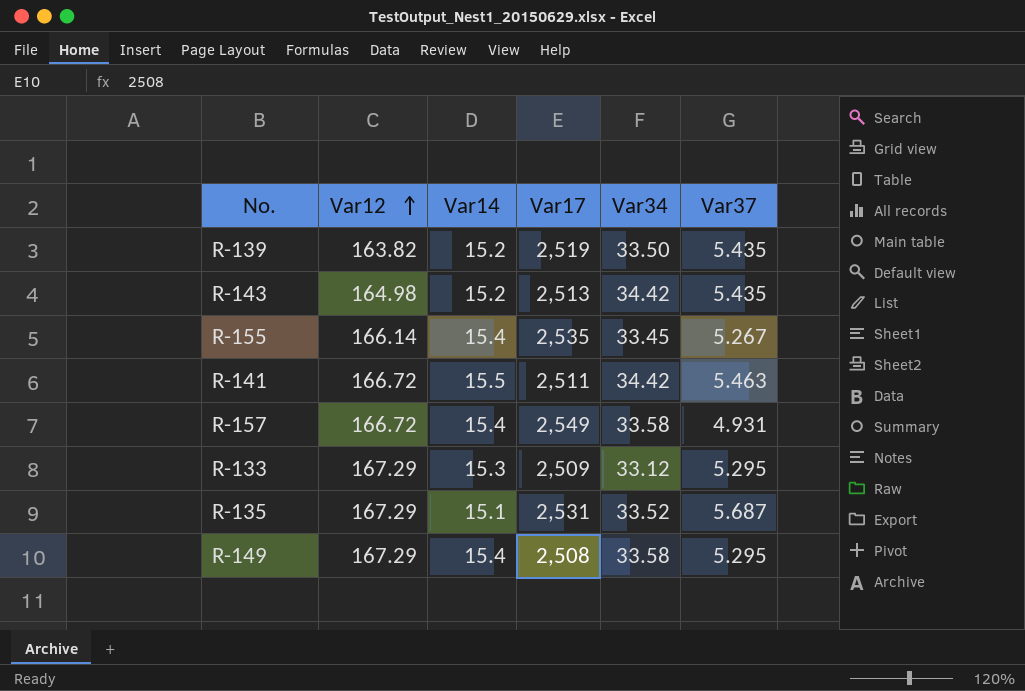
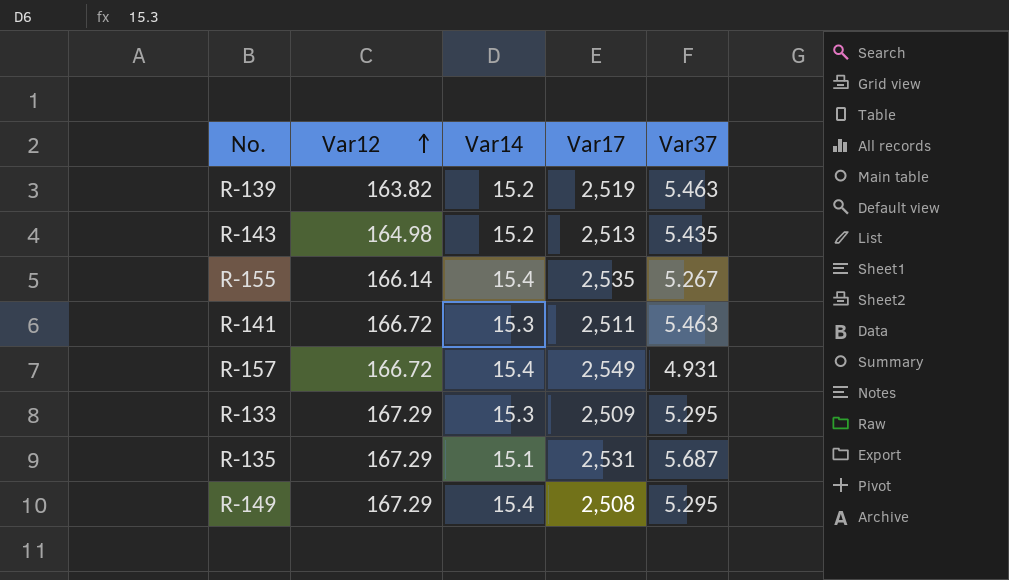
column Var34 | position: 5 -> none
R-139 | Var37: 5.435 -> 5.463
R-141 | Var14: 15.5 -> 15.3

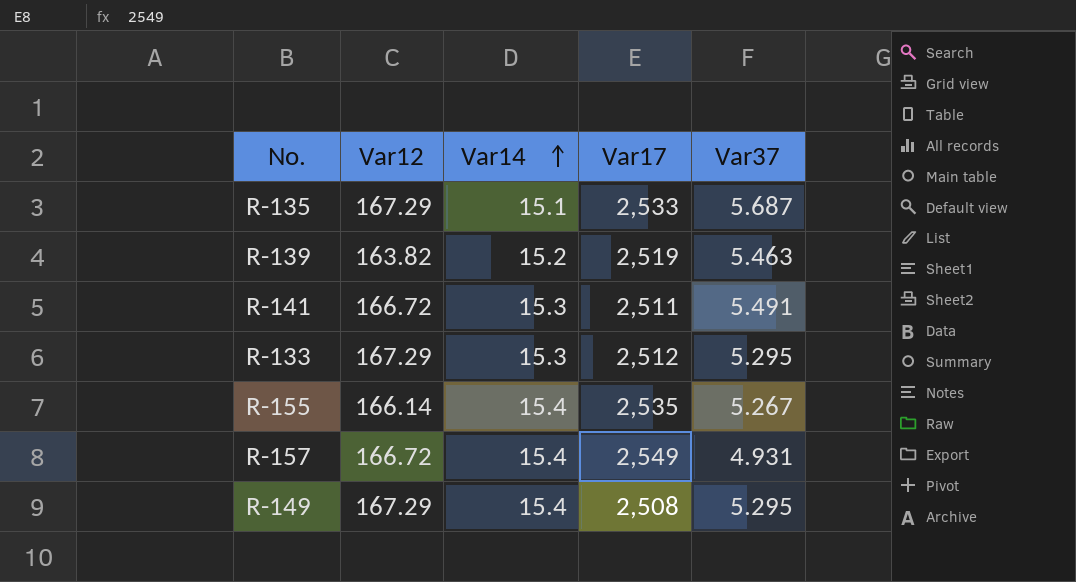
row order: Var12 ascending -> Var14 ascending
row R-143: 164.98 | 15.2 | 2,513 | 5.435 -> none
R-135 | Var17: 2,531 -> 2,533
R-141 | Var37: 5.463 -> 5.491
R-133 | Var17: 2,509 -> 2,512

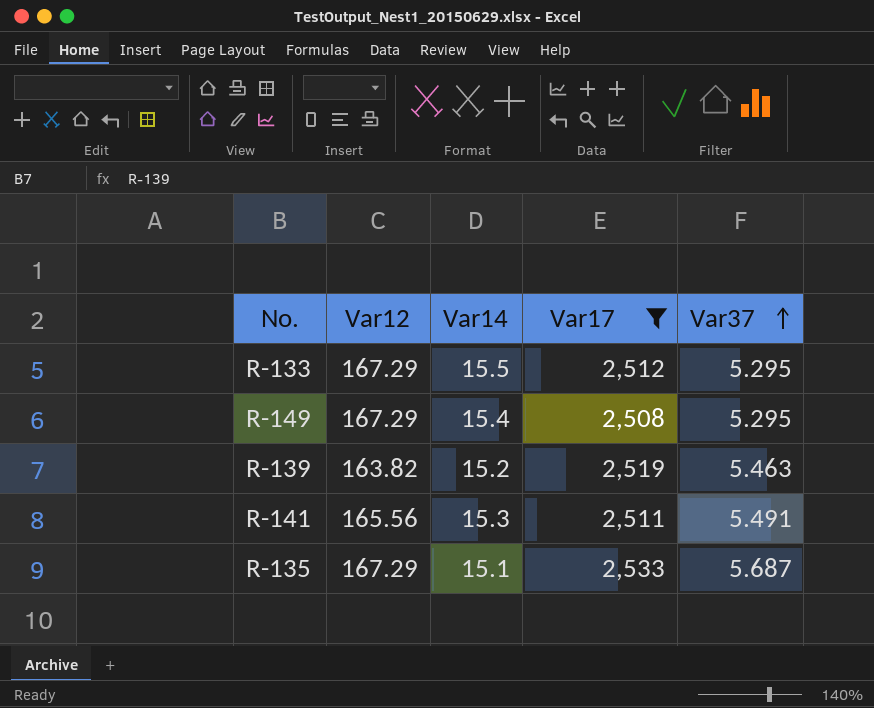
filter: none -> Var17 <= 2,533
row order: Var14 ascending -> Var37 ascending
R-133 | Var14: 15.3 -> 15.5
R-141 | Var12: 166.72 -> 165.56

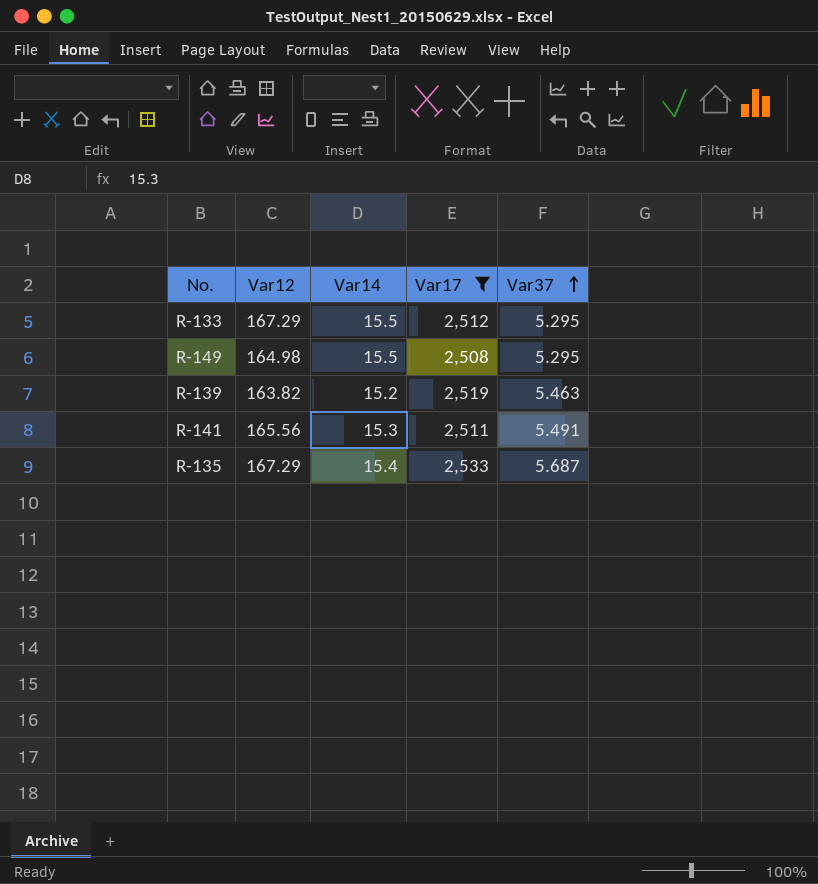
R-149 | Var12: 167.29 -> 164.98
R-149 | Var14: 15.4 -> 15.5
R-135 | Var14: 15.1 -> 15.4

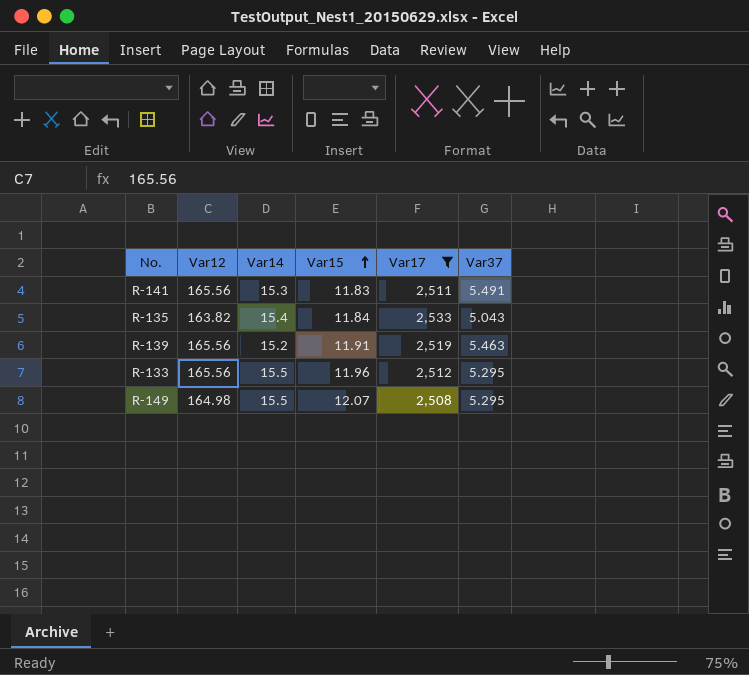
row order: Var37 ascending -> Var15 ascending
column Var15 | position: none -> 4
R-135 | Var12: 167.29 -> 163.82
R-135 | Var37: 5.687 -> 5.043
R-139 | Var12: 163.82 -> 165.56
R-133 | Var12: 167.29 -> 165.56

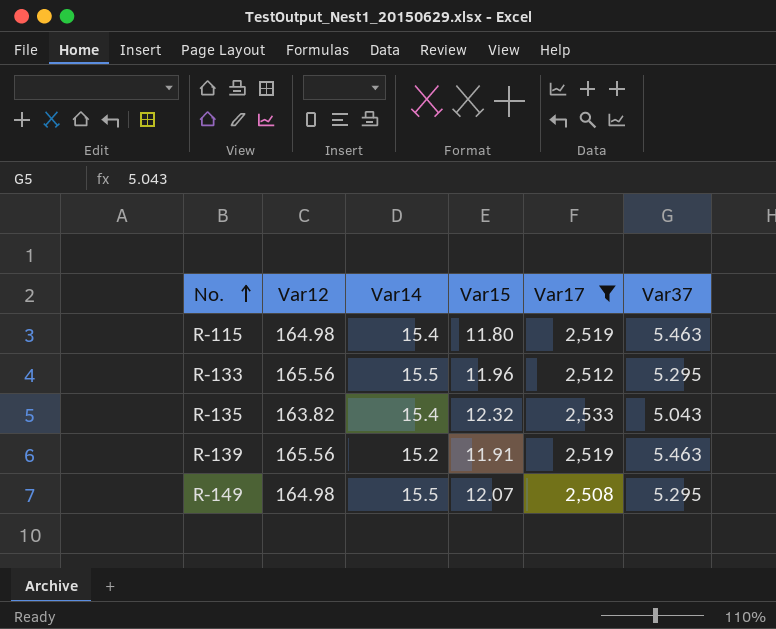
row order: Var15 ascending -> No. ascending
row R-141: 165.56 | 15.3 | 11.83 | 2,511 | 5.491 -> none
row R-115: none -> 164.98 | 15.4 | 11.80 | 2,519 | 5.463
R-135 | Var15: 11.84 -> 12.32

